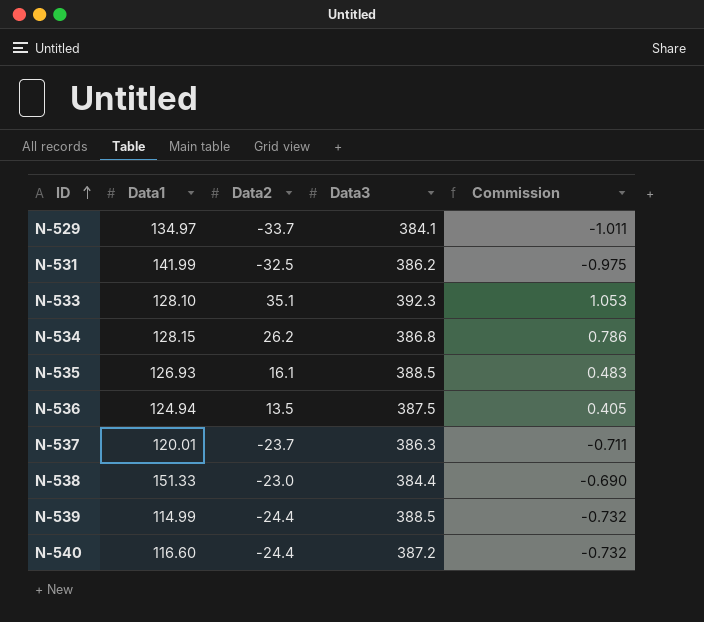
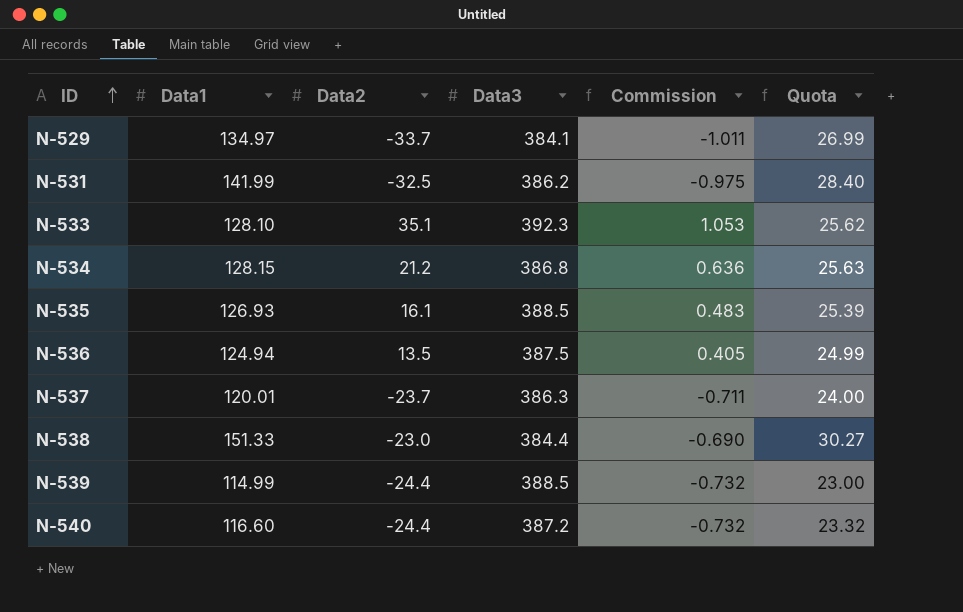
column Quota | formula: none -> [Data1] * 0.2
N-534 | Data2: 26.2 -> 21.2
N-534 | Commission: 0.786 -> 0.636

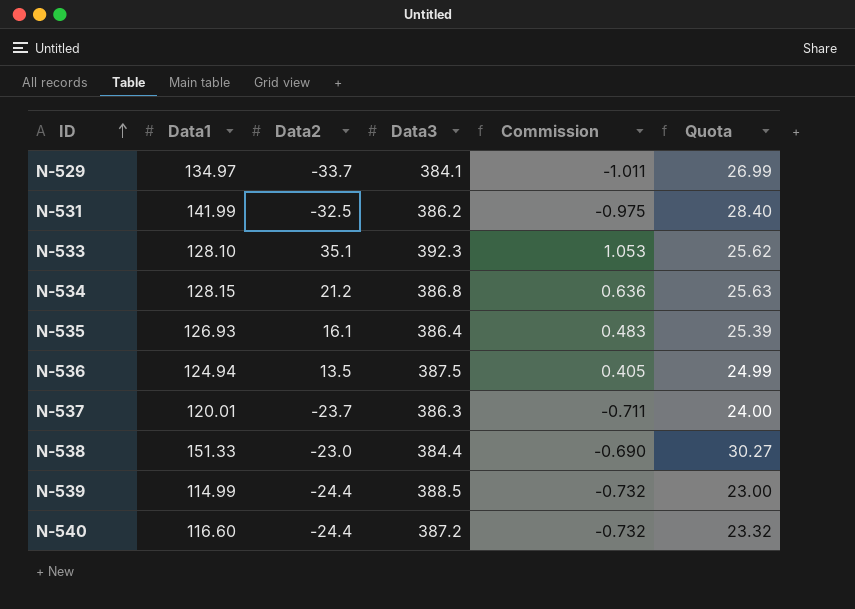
N-535 | Data3: 388.5 -> 386.4

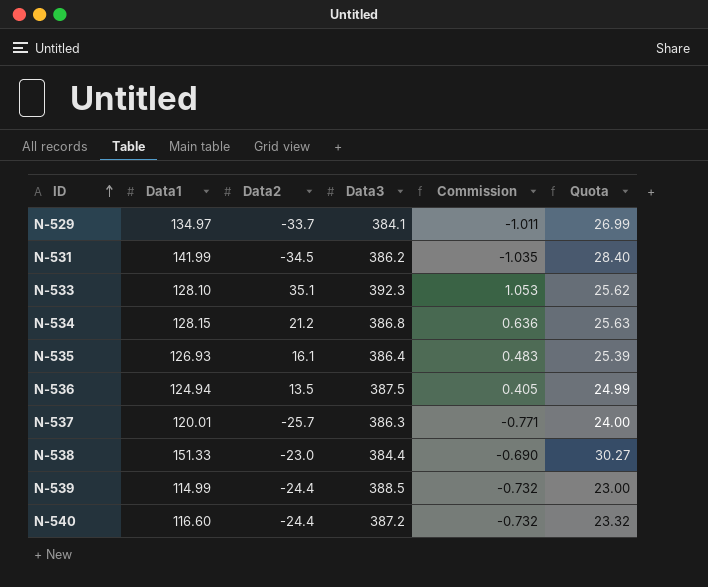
N-531 | Data2: -32.5 -> -34.5
N-531 | Commission: -0.975 -> -1.035
N-537 | Data2: -23.7 -> -25.7
N-537 | Commission: -0.711 -> -0.771

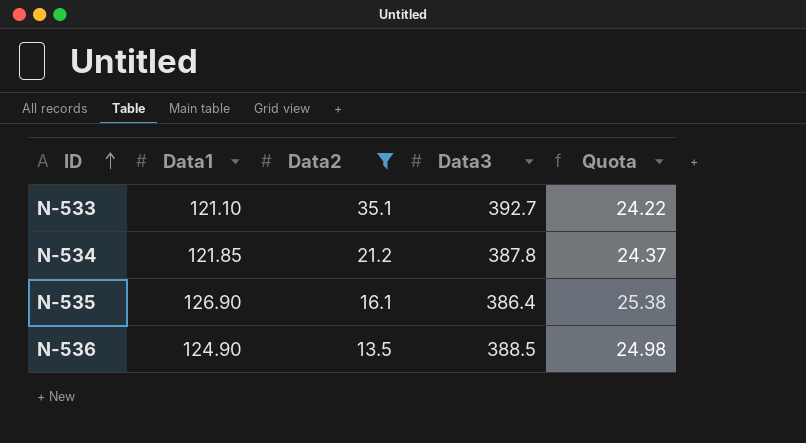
filter: none -> Data2 >= 13.5
column Commission | formula: [Data2] * 0.03 -> none
N-533 | Data1: 128.10 -> 121.10
N-533 | Data3: 392.3 -> 392.7
N-533 | Quota: 25.62 -> 24.22
N-534 | Data1: 128.15 -> 121.85
N-534 | Data3: 386.8 -> 387.8
N-534 | Quota: 25.63 -> 24.37
N-535 | Data1: 126.93 -> 126.90
N-535 | Quota: 25.39 -> 25.38
N-536 | Data1: 124.94 -> 124.90
N-536 | Data3: 387.5 -> 388.5
N-536 | Quota: 24.99 -> 24.98

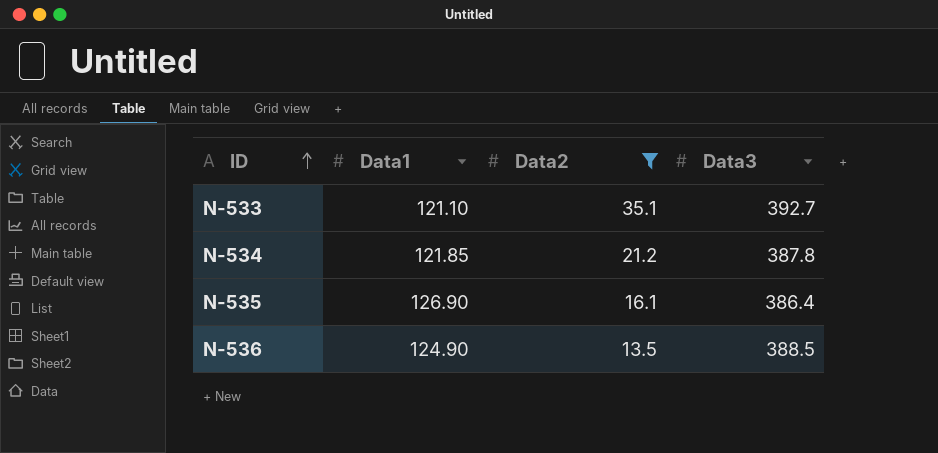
column Quota | formula: [Data1] * 0.2 -> none

